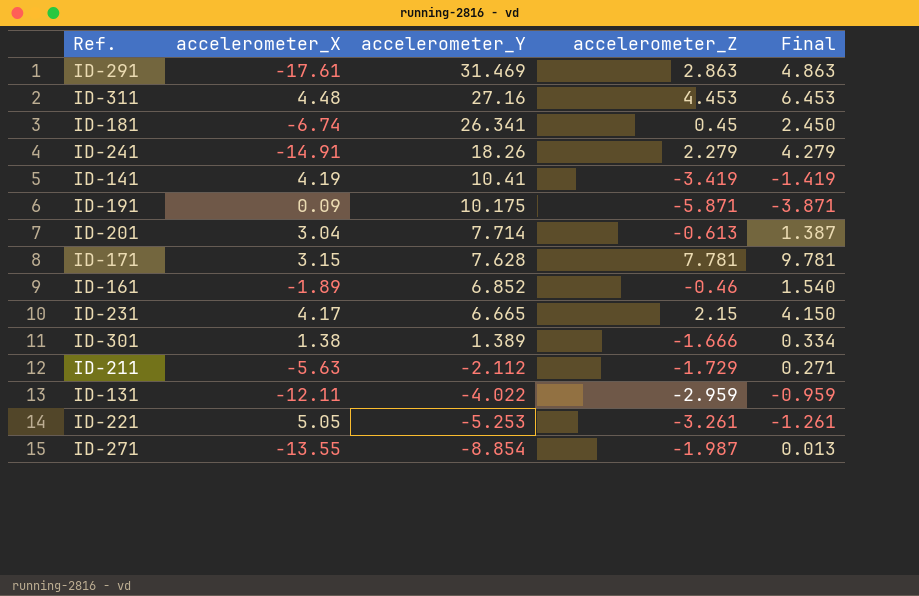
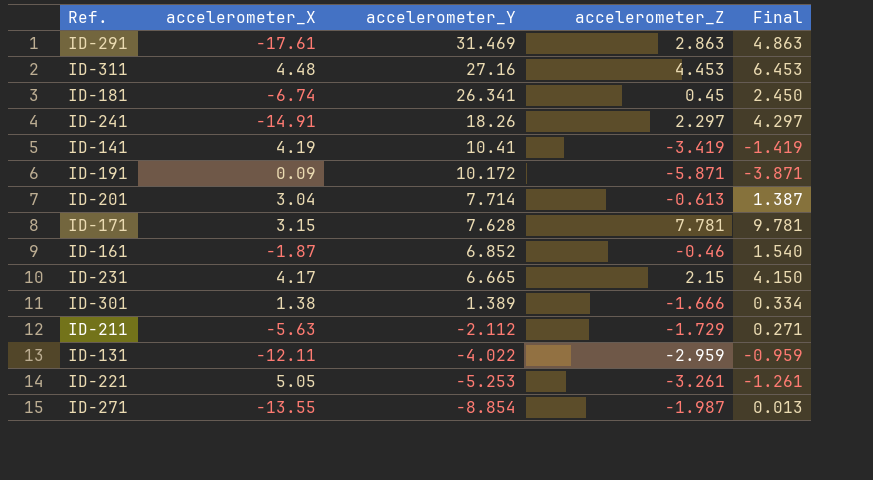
ID-241 | accelerometer_Z: 2.279 -> 2.297
ID-241 | Final: 4.279 -> 4.297
ID-191 | accelerometer_Y: 10.175 -> 10.172
ID-161 | accelerometer_X: -1.89 -> -1.87

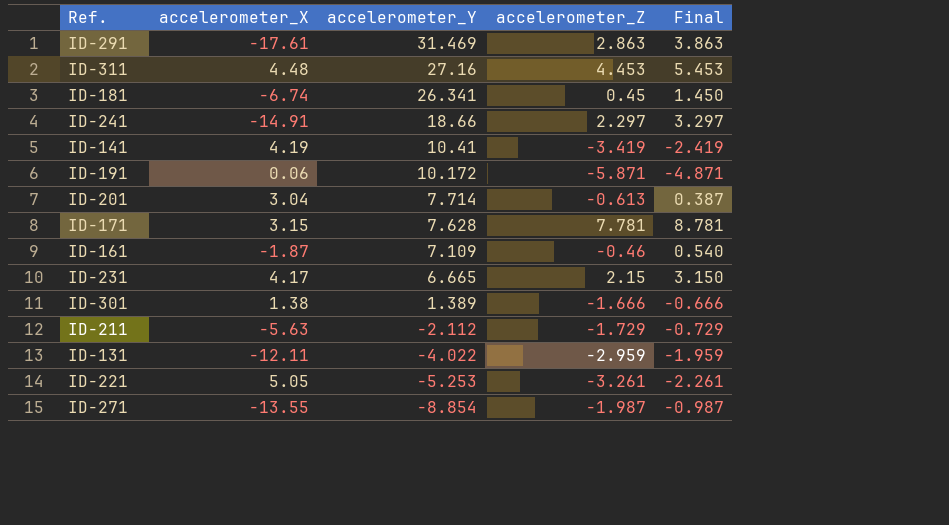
column Final | formula: [accelerometer_Z] + 2 -> [accelerometer_Z] + 1
ID-241 | accelerometer_Y: 18.26 -> 18.66
ID-191 | accelerometer_X: 0.09 -> 0.06
ID-161 | accelerometer_Y: 6.852 -> 7.109

